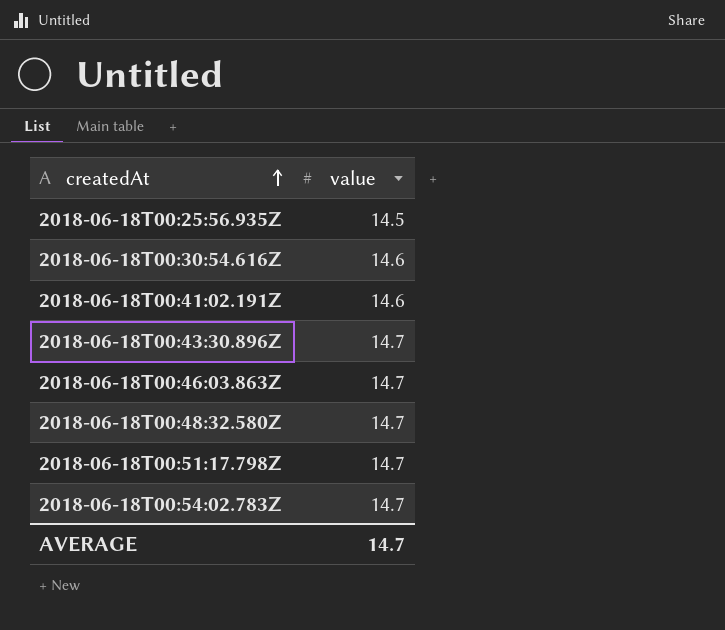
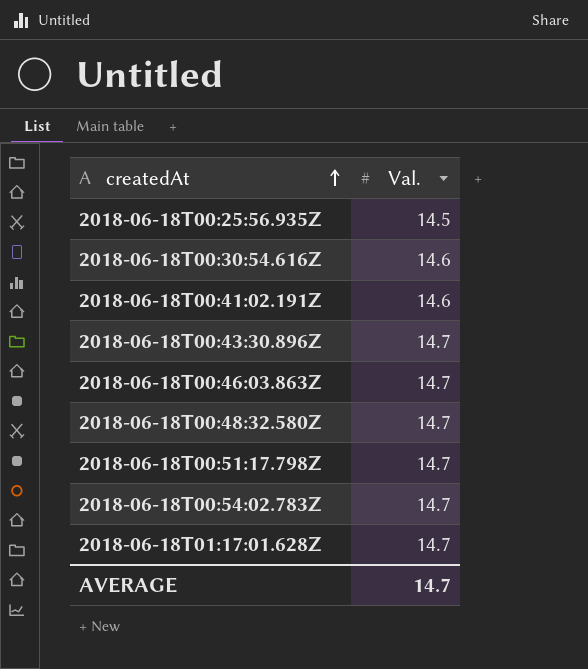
column name: value -> Val.
row 2018-06-18T01:17:01.628Z: none -> 14.7

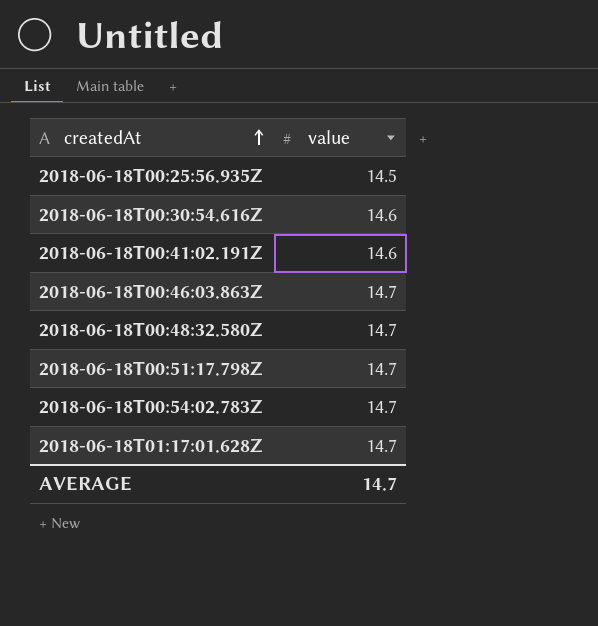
column name: Val. -> value
row 2018-06-18T00:43:30.896Z: 14.7 -> none

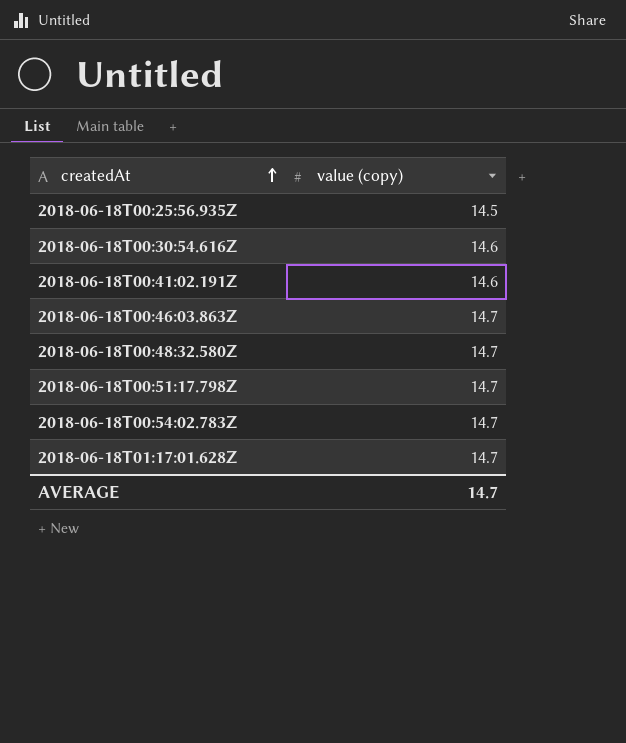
column name: value -> value (copy)

